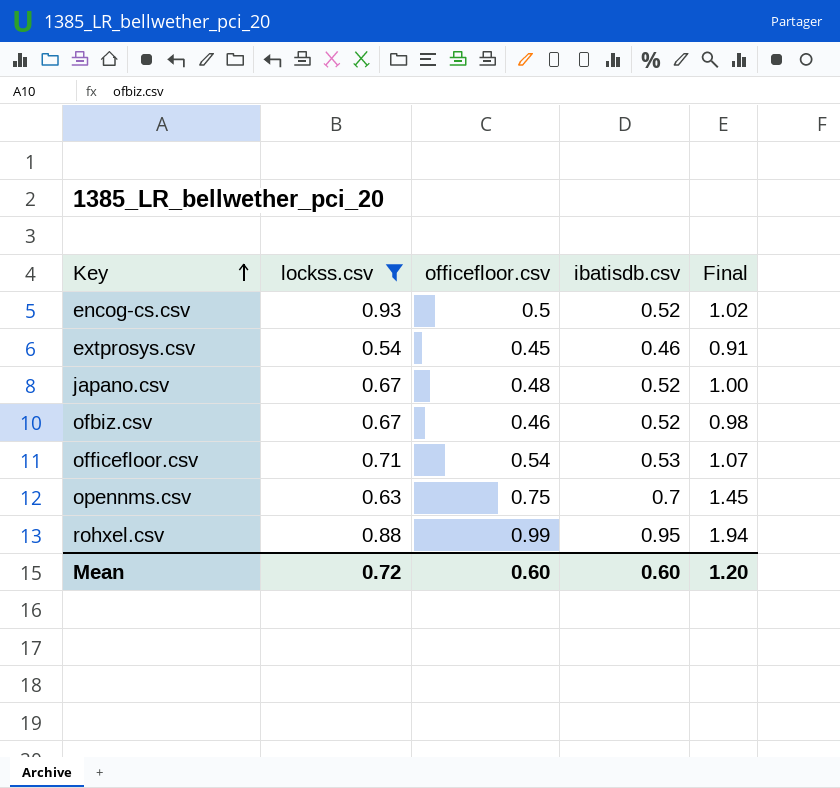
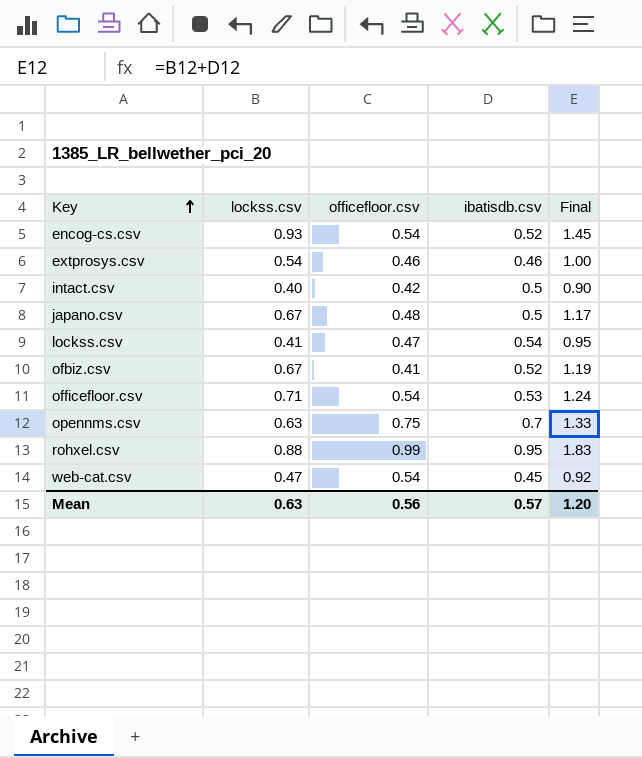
filter: lockss.csv >= 0.54 -> none
column Final | formula: [officefloor.csv] + [ibatisdb.csv] -> [lockss.csv] + [ibatisdb.csv]
encog-cs.csv | officefloor.csv: 0.5 -> 0.54
extprosys.csv | officefloor.csv: 0.45 -> 0.46
japano.csv | ibatisdb.csv: 0.52 -> 0.5
ofbiz.csv | officefloor.csv: 0.46 -> 0.41
Mean | lockss.csv: 0.72 -> 0.63
Mean | officefloor.csv: 0.60 -> 0.56
Mean | ibatisdb.csv: 0.60 -> 0.57

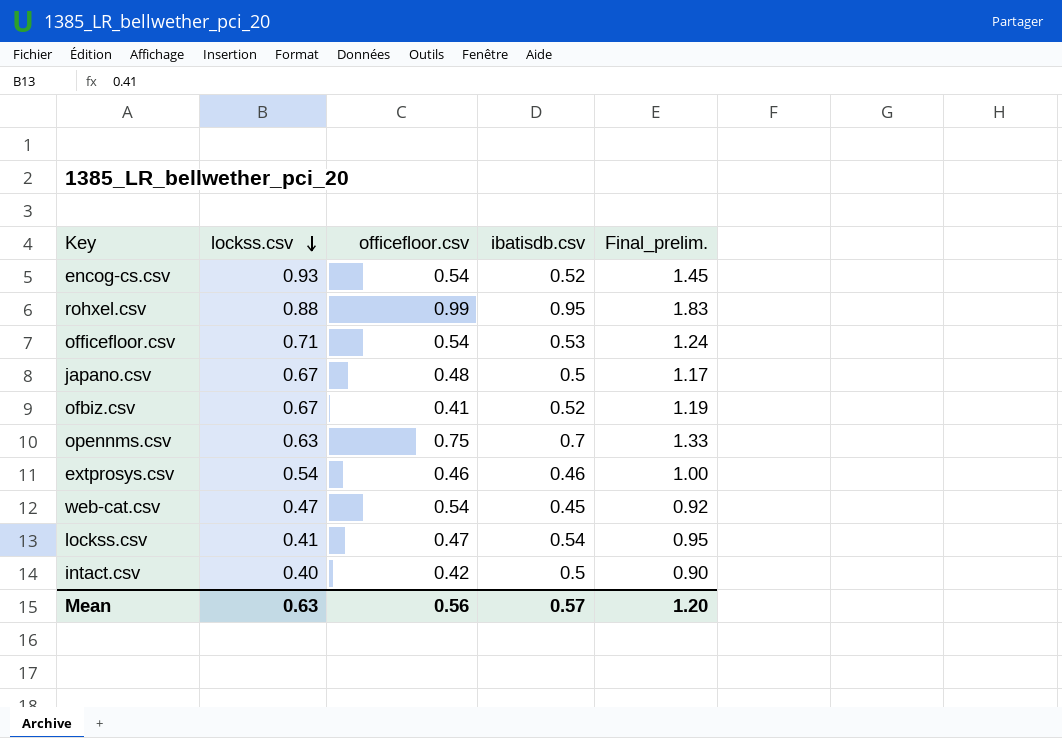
row order: Key ascending -> lockss.csv descending
column name: Final -> Final_prelim.

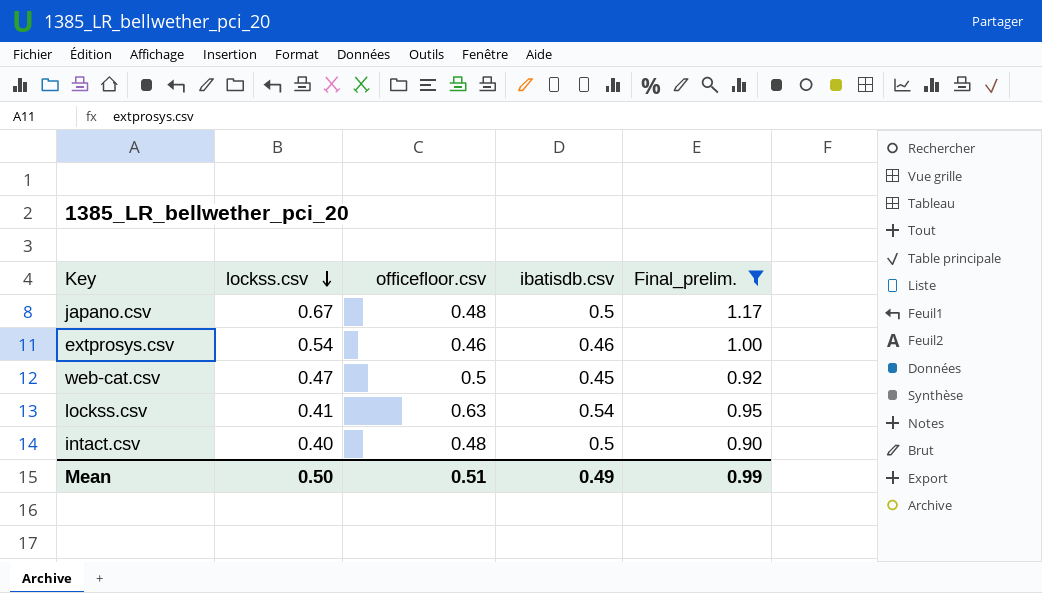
filter: none -> Final_prelim. <= 1.17
web-cat.csv | officefloor.csv: 0.54 -> 0.5
lockss.csv | officefloor.csv: 0.47 -> 0.63
intact.csv | officefloor.csv: 0.42 -> 0.48
Mean | lockss.csv: 0.63 -> 0.50
Mean | officefloor.csv: 0.56 -> 0.51
Mean | ibatisdb.csv: 0.57 -> 0.49
Mean | Final_prelim.: 1.20 -> 0.99

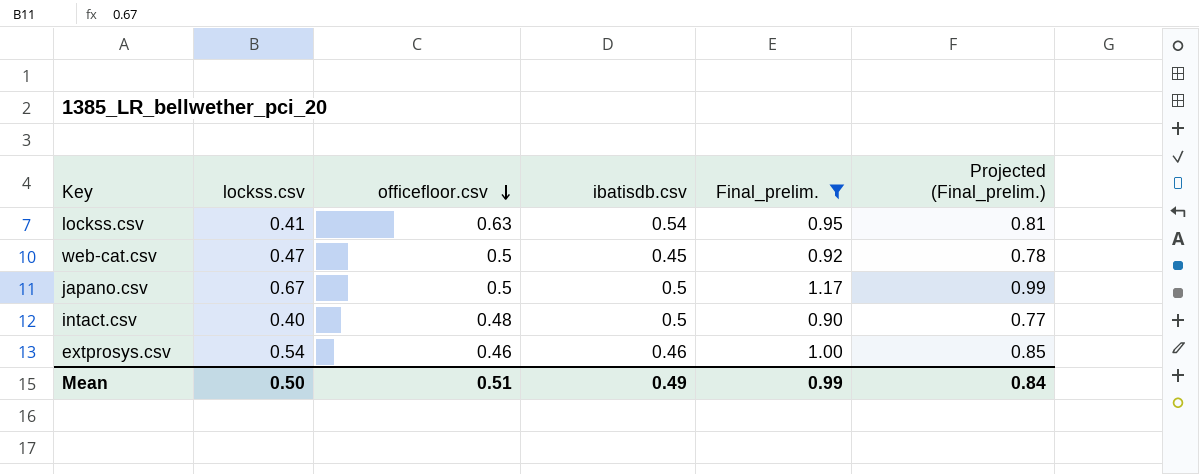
row order: lockss.csv descending -> officefloor.csv descending
column Projected (Final_prelim.) | formula: none -> [Final_prelim.] * 0.85
japano.csv | officefloor.csv: 0.48 -> 0.5

